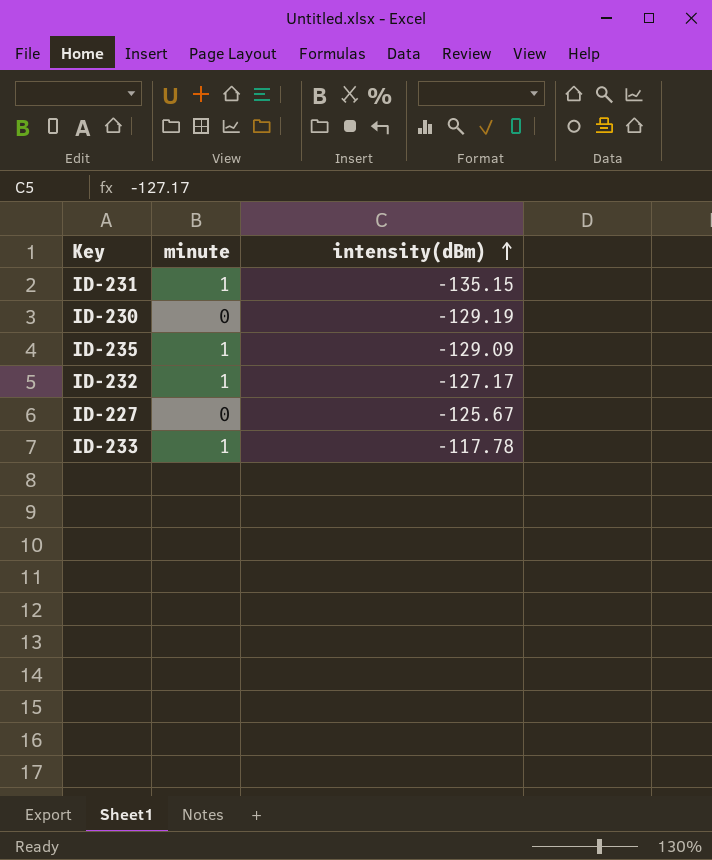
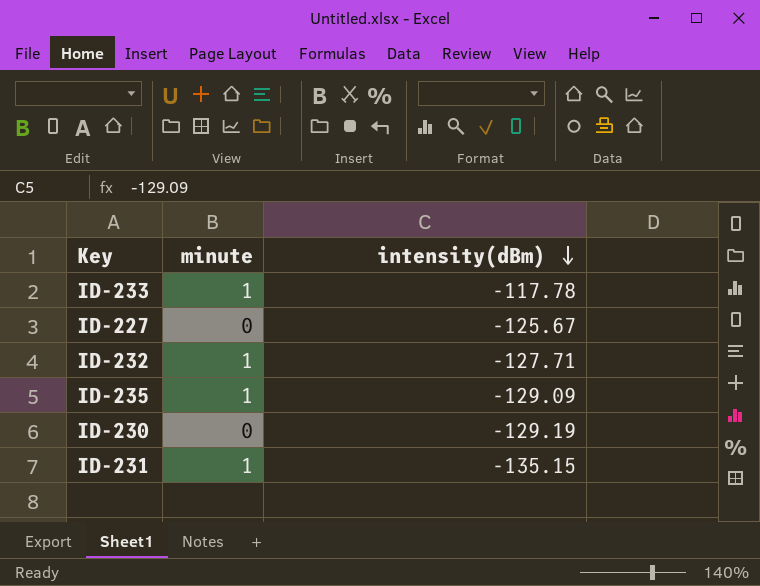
row order: intensity(dBm) ascending -> intensity(dBm) descending
ID-232 | intensity(dBm): -127.17 -> -127.71

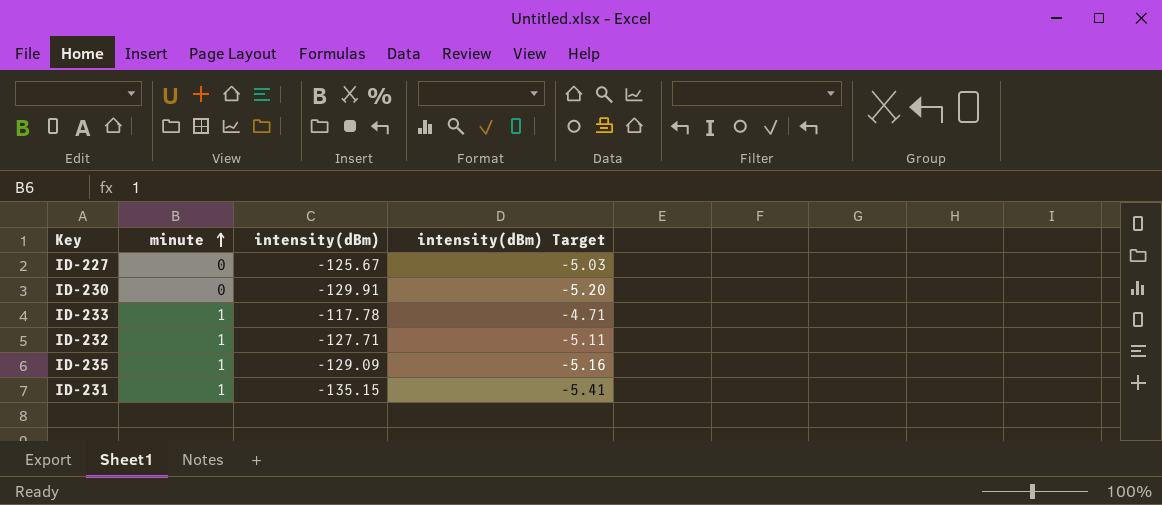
row order: intensity(dBm) descending -> minute ascending
column intensity(dBm) Target | formula: none -> [intensity(dBm)] * 0.04
ID-230 | intensity(dBm): -129.19 -> -129.91

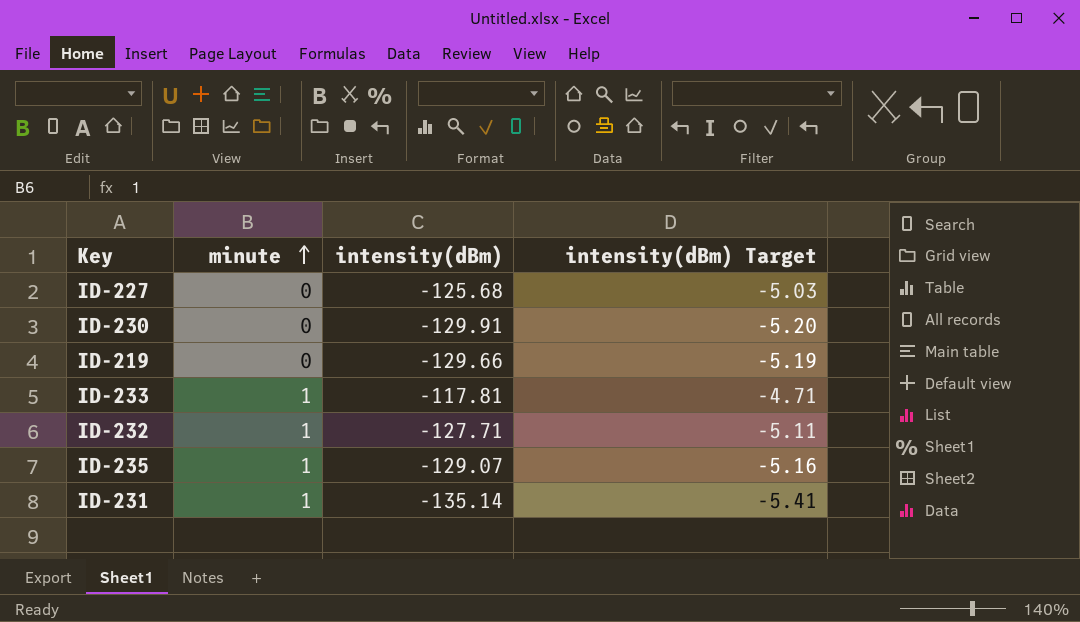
ID-227 | intensity(dBm): -125.67 -> -125.68
row ID-219: none -> 0 | -129.66 | -5.19
ID-233 | intensity(dBm): -117.78 -> -117.81
ID-235 | intensity(dBm): -129.09 -> -129.07
ID-231 | intensity(dBm): -135.15 -> -135.14

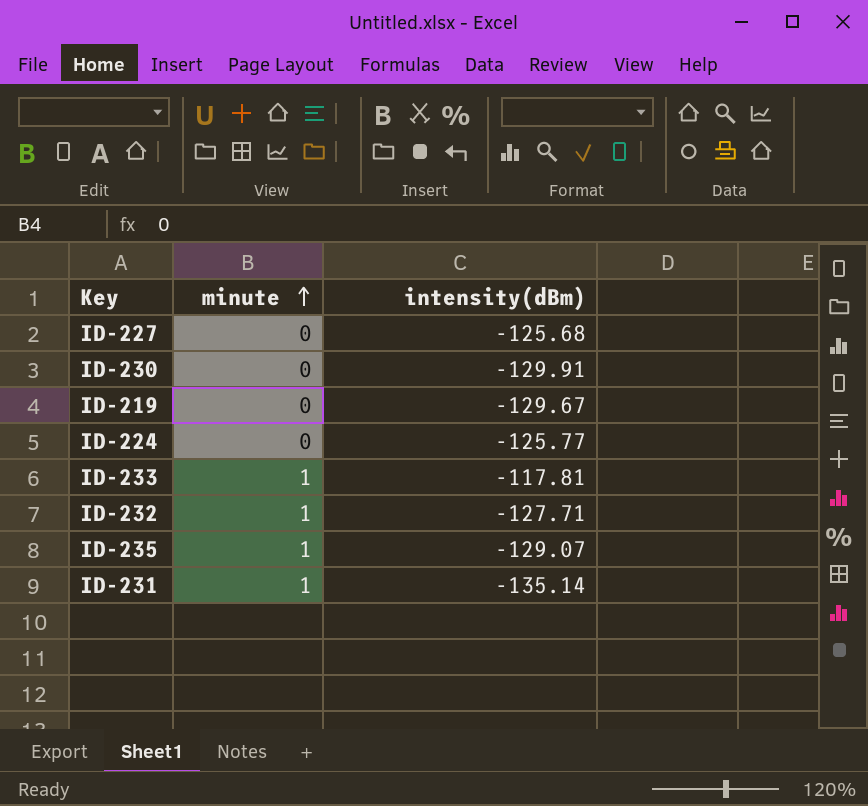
column intensity(dBm) Target | formula: [intensity(dBm)] * 0.04 -> none
ID-219 | intensity(dBm): -129.66 -> -129.67
row ID-224: none -> 0 | -125.77

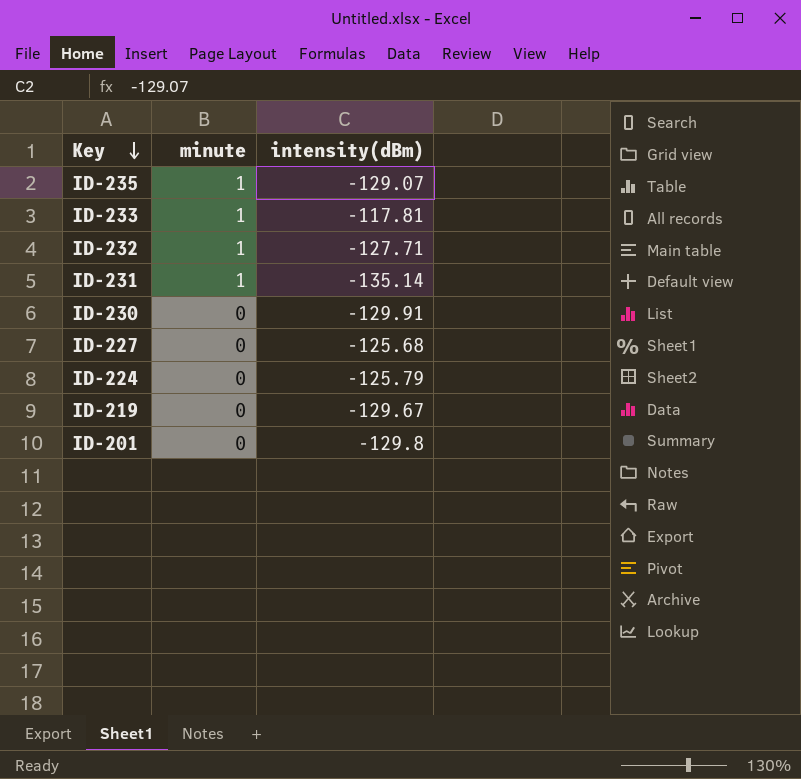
row order: minute ascending -> Key descending
ID-224 | intensity(dBm): -125.77 -> -125.79
row ID-201: none -> 0 | -129.8

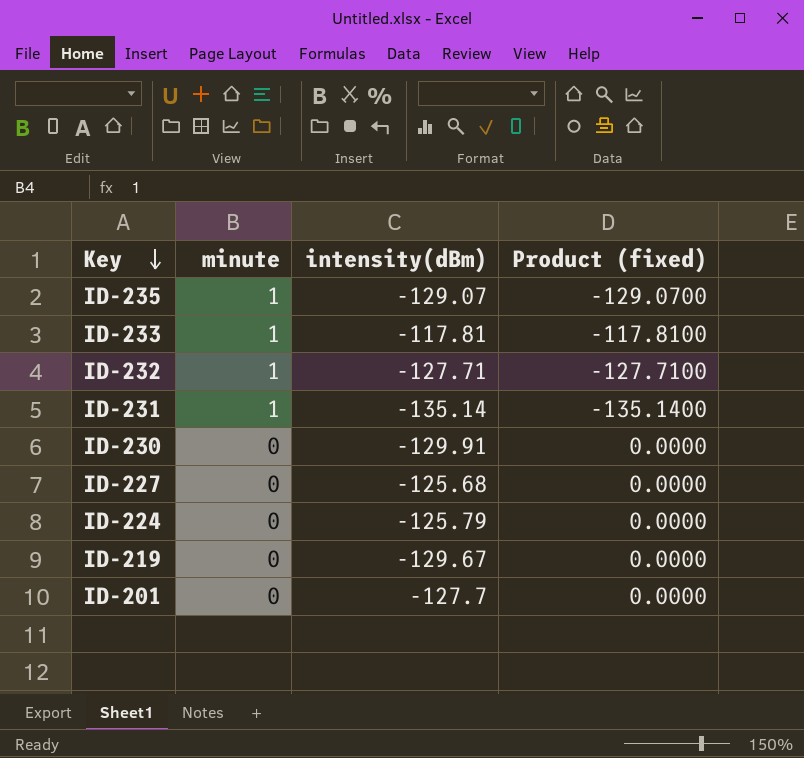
column Product (fixed) | formula: none -> [minute] * [intensity(dBm)]
ID-201 | intensity(dBm): -129.8 -> -127.7

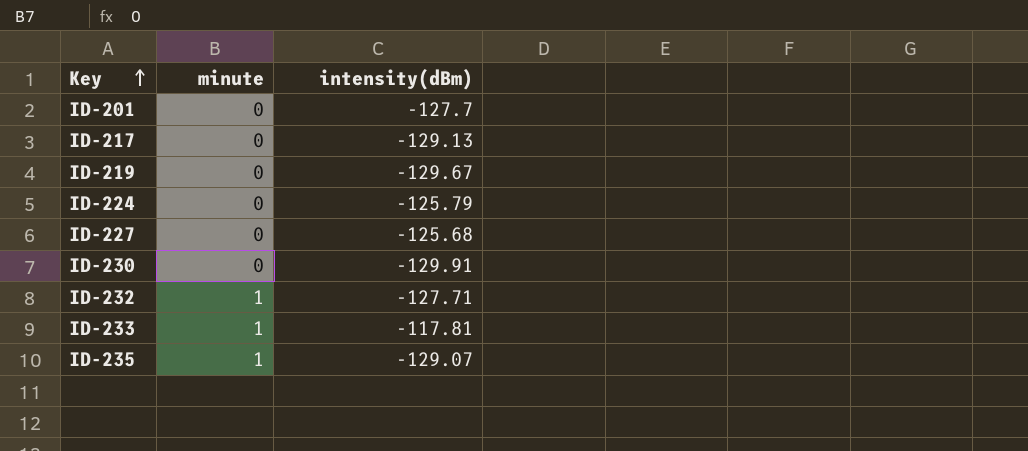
row order: Key descending -> Key ascending
column Product (fixed) | formula: [minute] * [intensity(dBm)] -> none
row ID-231: 1 | -135.14 | -135.1400 -> none
row ID-217: none -> 0 | -129.13

